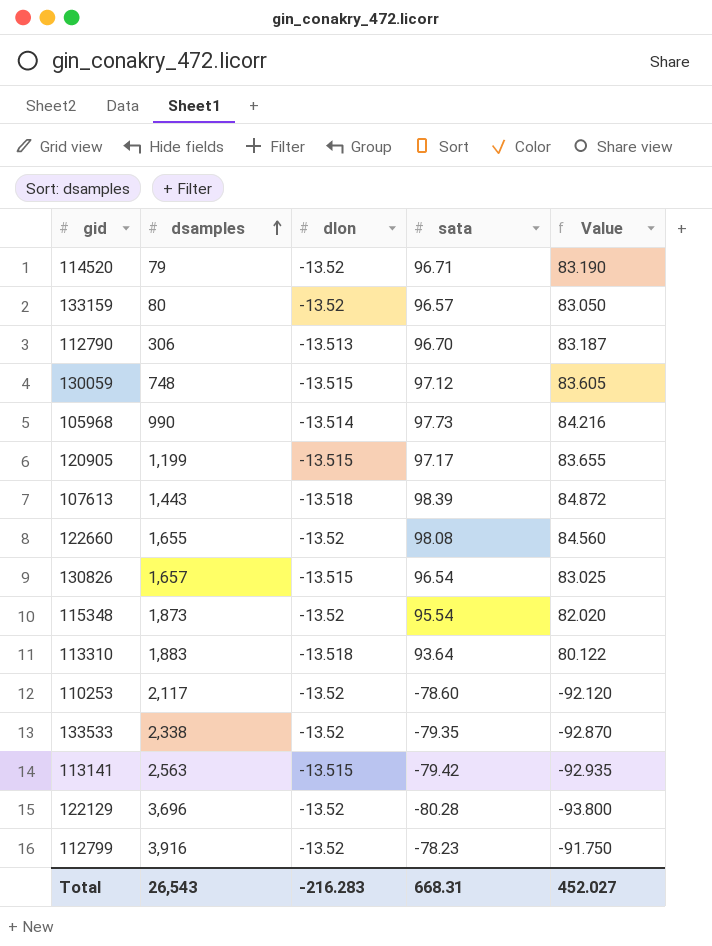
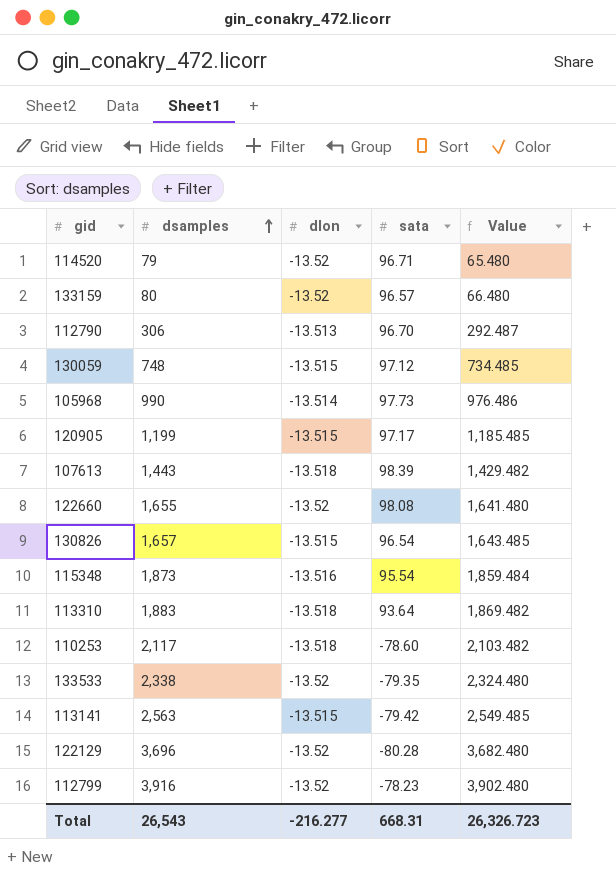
column Value | formula: [dlon] + [sata] -> [dsamples] + [dlon]
115348 | dlon: -13.52 -> -13.516
110253 | dlon: -13.52 -> -13.518
Total | dlon: -216.283 -> -216.277
Total | Value: 452.027 -> 26,326.723

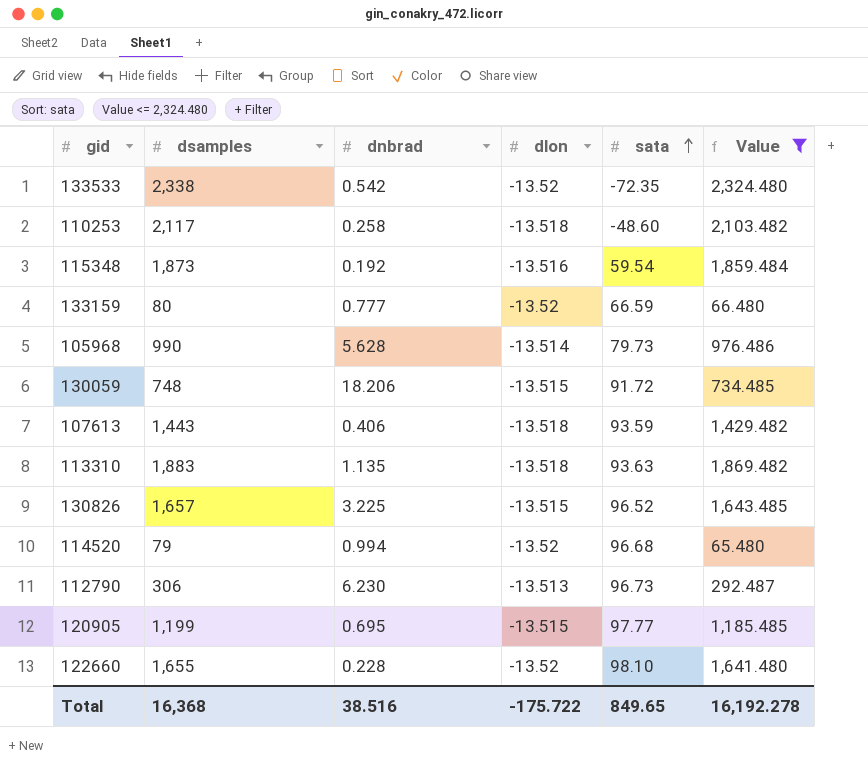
filter: none -> Value <= 2,324.480
row order: dsamples ascending -> sata ascending
column dnbrad | position: none -> 3
133533 | sata: -79.35 -> -72.35
110253 | sata: -78.60 -> -48.60
115348 | sata: 95.54 -> 59.54
133159 | sata: 96.57 -> 66.59
105968 | sata: 97.73 -> 79.73
130059 | sata: 97.12 -> 91.72
107613 | sata: 98.39 -> 93.59
113310 | sata: 93.64 -> 93.63
130826 | sata: 96.54 -> 96.52
114520 | sata: 96.71 -> 96.68
112790 | sata: 96.70 -> 96.73
120905 | sata: 97.17 -> 97.77
122660 | sata: 98.08 -> 98.10
Total | dsamples: 26,543 -> 16,368
Total | dlon: -216.277 -> -175.722
Total | sata: 668.31 -> 849.65
Total | Value: 26,326.723 -> 16,192.278

